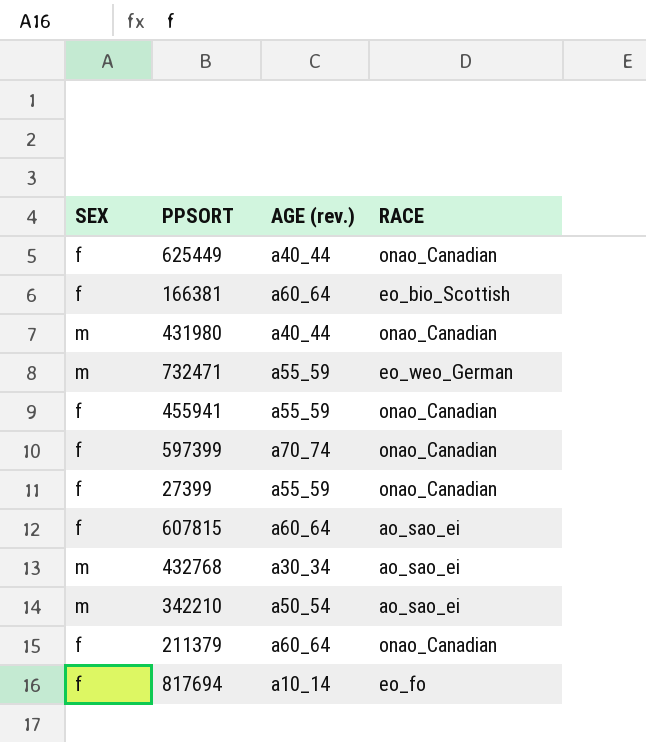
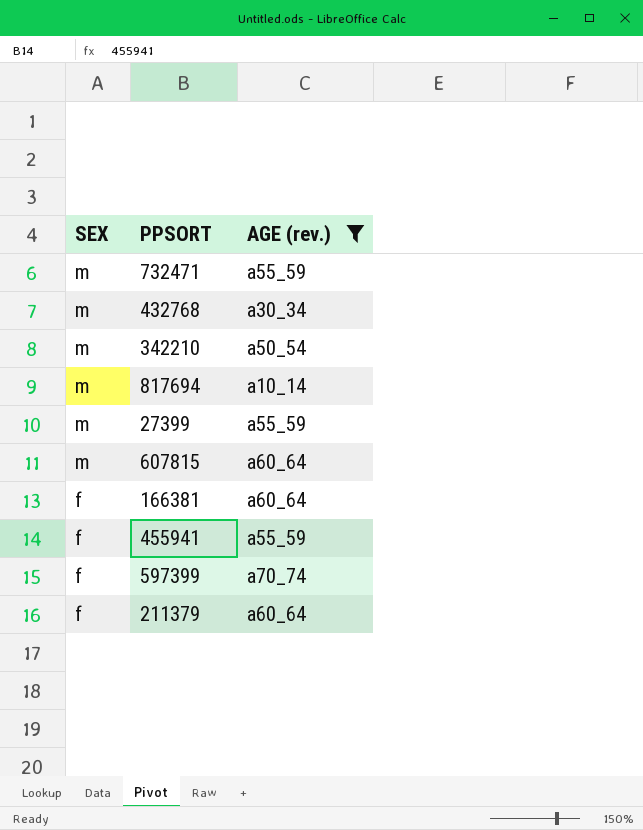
filter: none -> AGE (rev.) != a40_44
row order: none -> SEX descending
column RACE | position: 4 -> none
817694 | SEX: f -> m
27399 | SEX: f -> m
607815 | SEX: f -> m

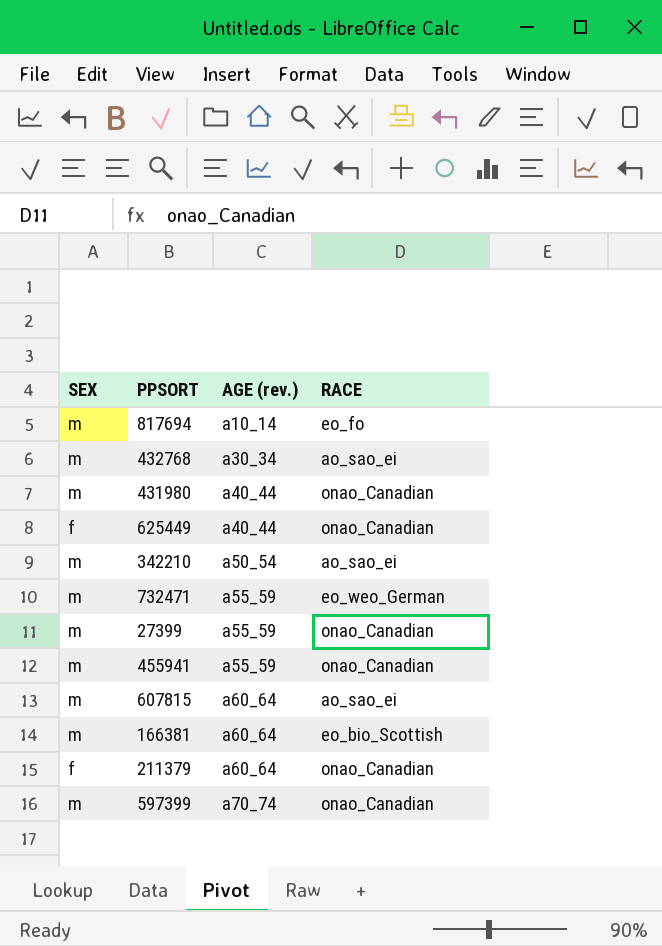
filter: AGE (rev.) != a40_44 -> none
row order: SEX descending -> AGE (rev.) ascending
column RACE | position: none -> 4
455941 | SEX: f -> m
166381 | SEX: f -> m
597399 | SEX: f -> m

